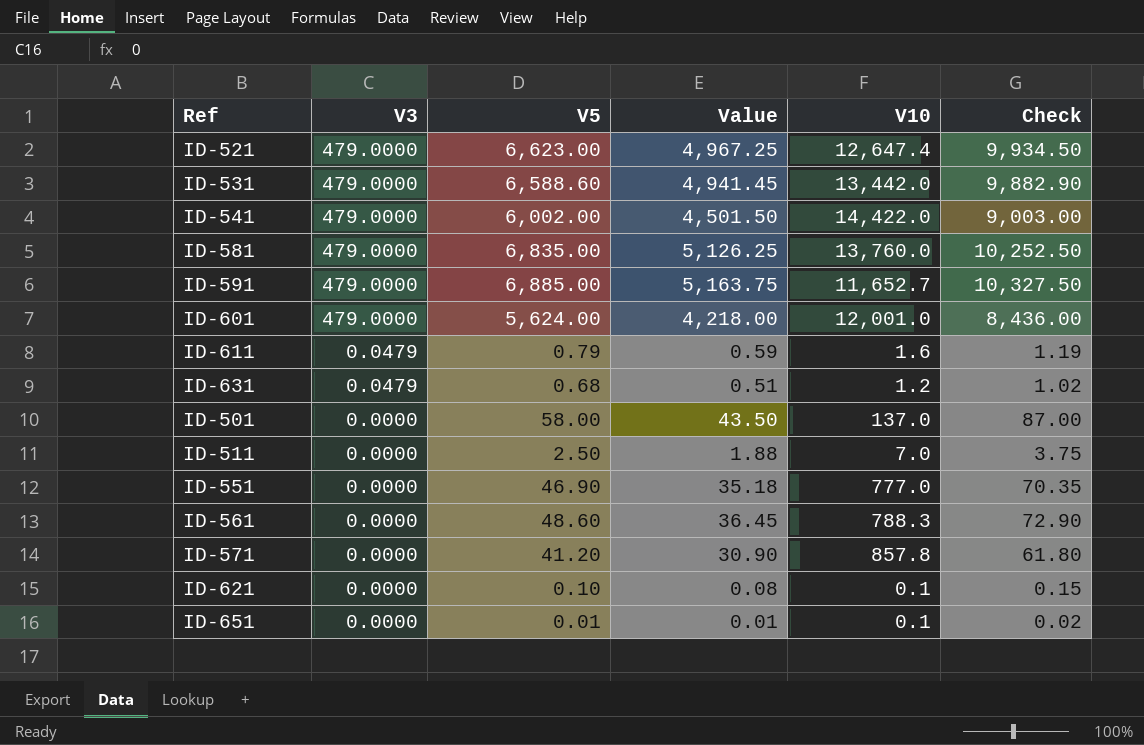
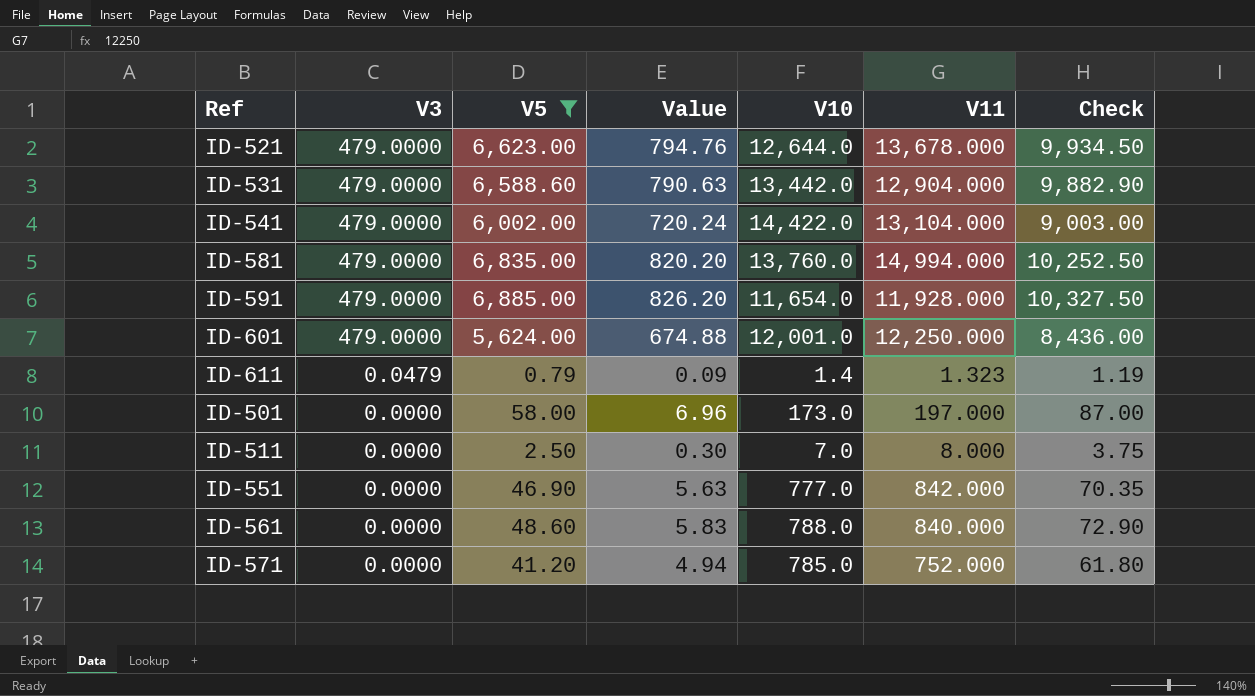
filter: none -> V5 >= 0.79
column Value | formula: [V5] * 0.75 -> [V5] * 0.12
column V11 | position: none -> 6
ID-521 | V10: 12,647.4 -> 12,644.0
ID-591 | V10: 11,652.7 -> 11,654.0
ID-611 | V10: 1.6 -> 1.4
ID-501 | V10: 137.0 -> 173.0
ID-561 | V10: 788.3 -> 788.0
ID-571 | V10: 857.8 -> 785.0

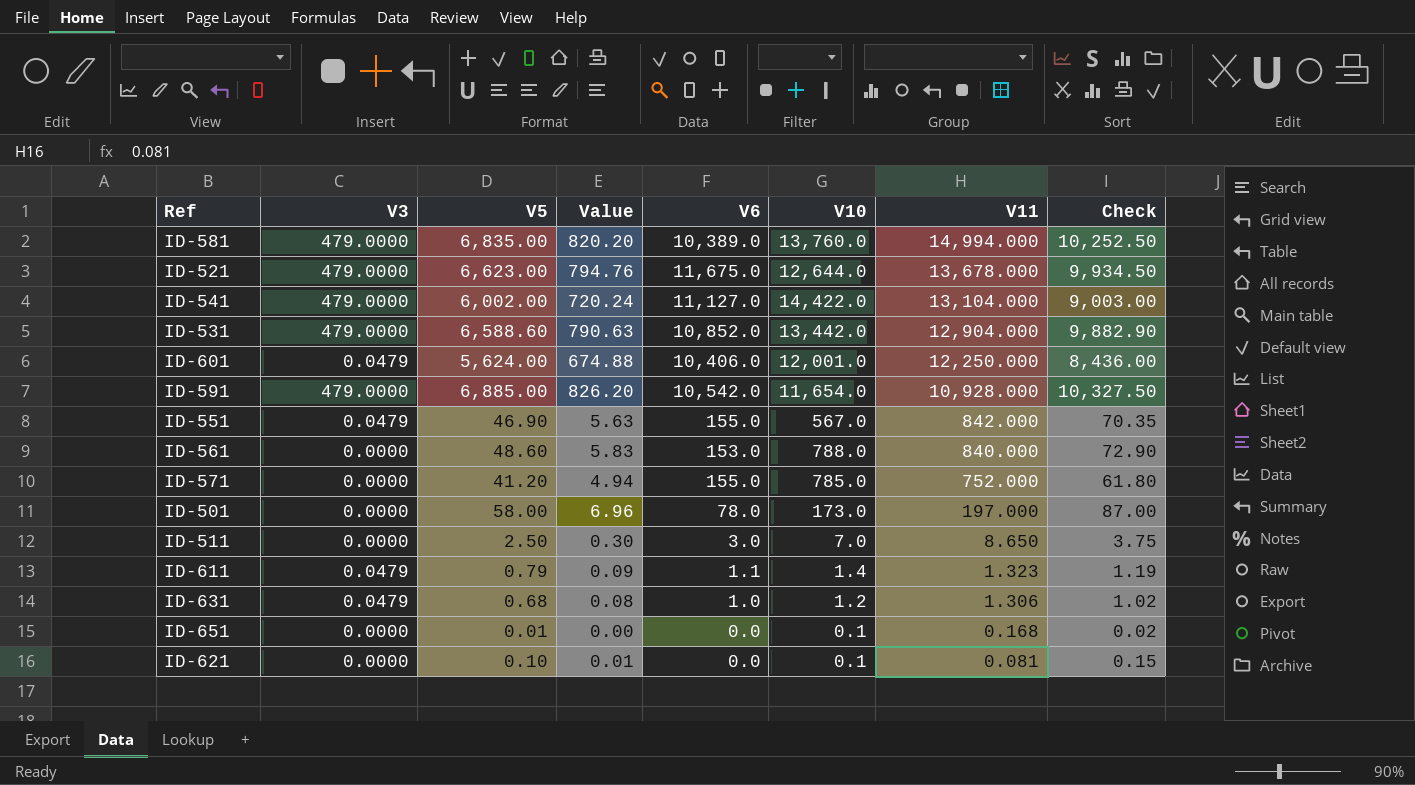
filter: V5 >= 0.79 -> none
row order: V3 descending -> V11 descending
column V6 | position: none -> 5
ID-601 | V3: 479.0000 -> 0.0479
ID-591 | V11: 11,928.000 -> 10,928.000
ID-551 | V3: 0.0000 -> 0.0479
ID-551 | V10: 777.0 -> 567.0
ID-511 | V11: 8.000 -> 8.650

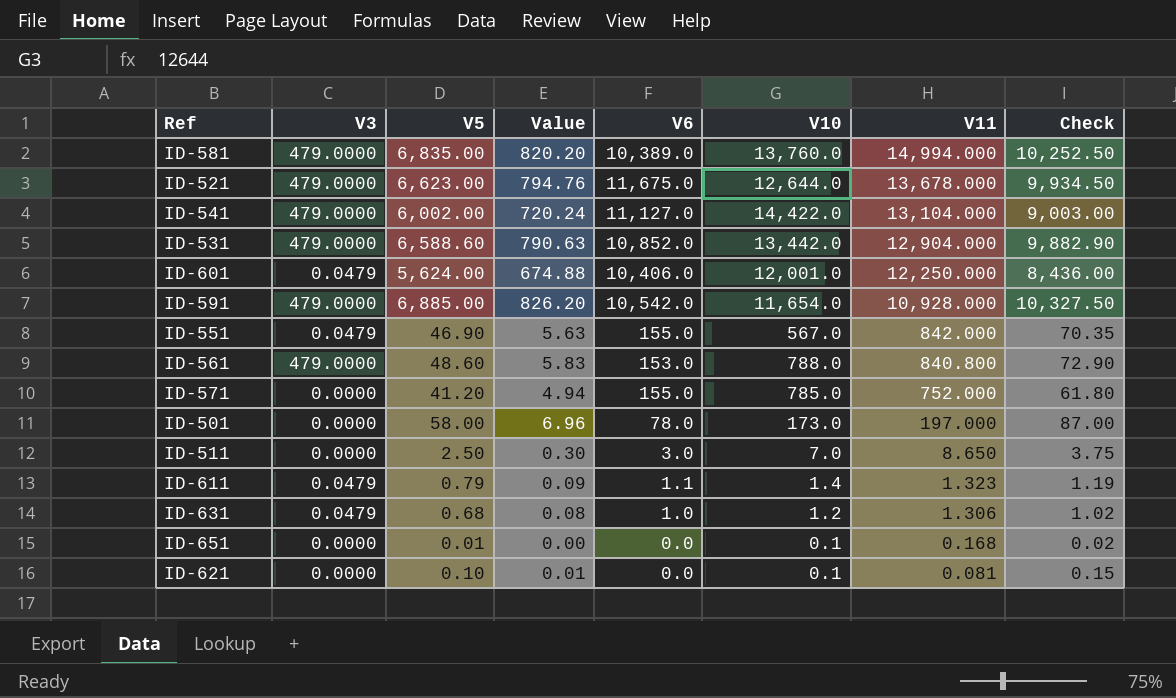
ID-561 | V3: 0.0000 -> 479.0000
ID-561 | V11: 840.000 -> 840.800

